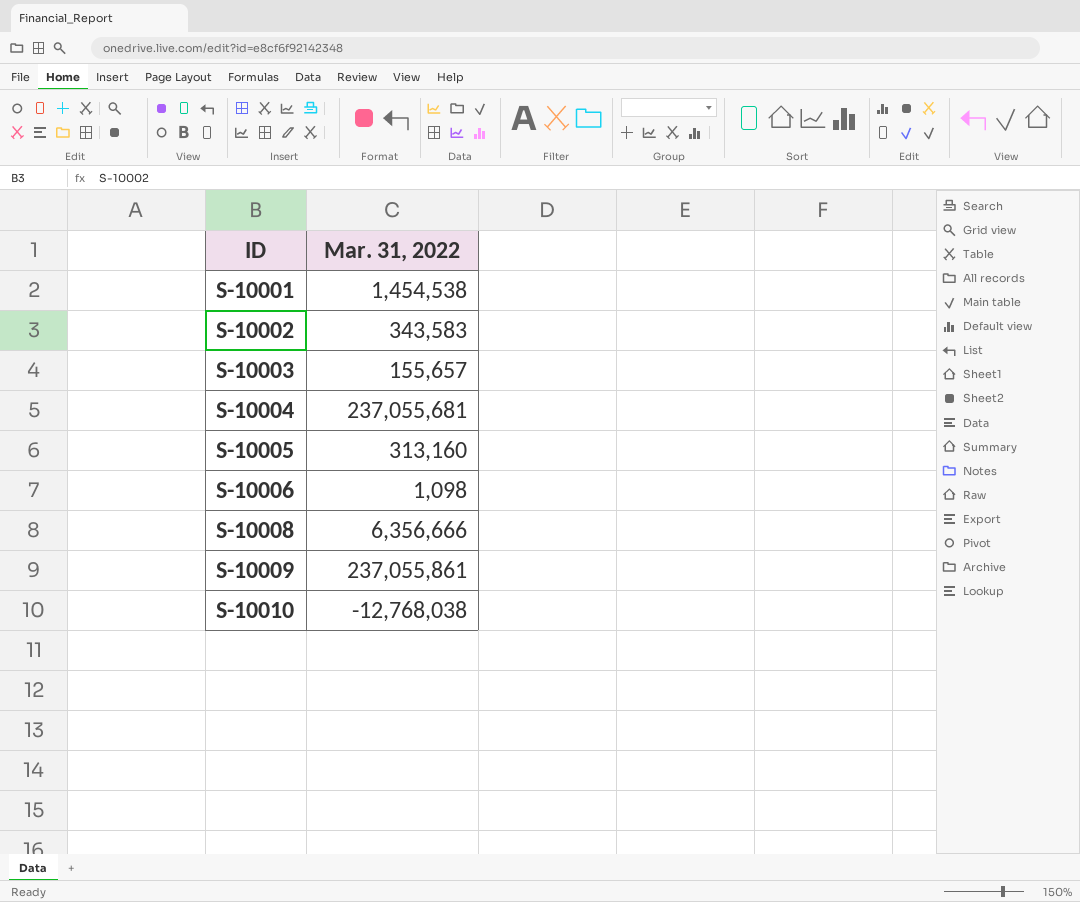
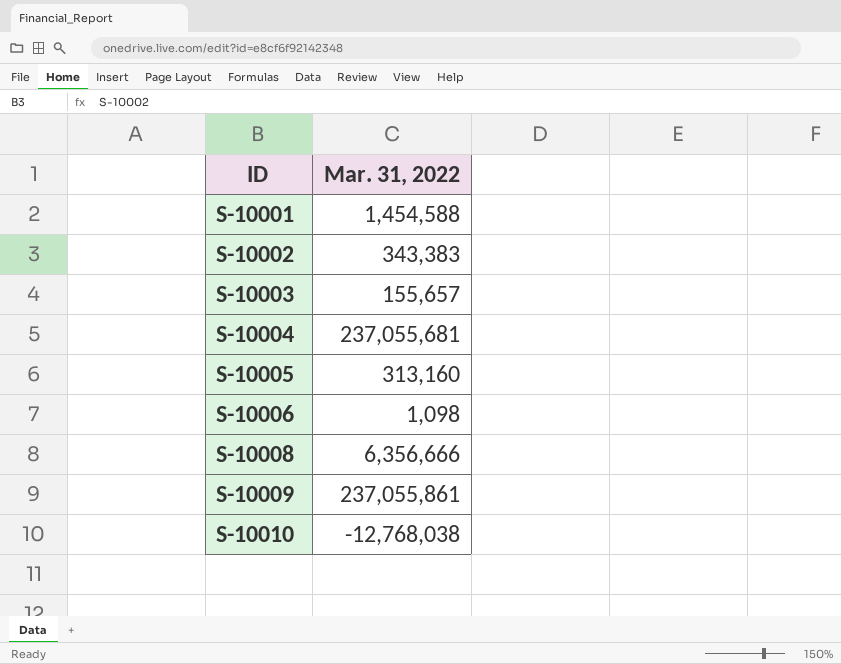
S-10001 | Mar. 31, 2022: 1,454,538 -> 1,454,588
S-10002 | Mar. 31, 2022: 343,583 -> 343,383

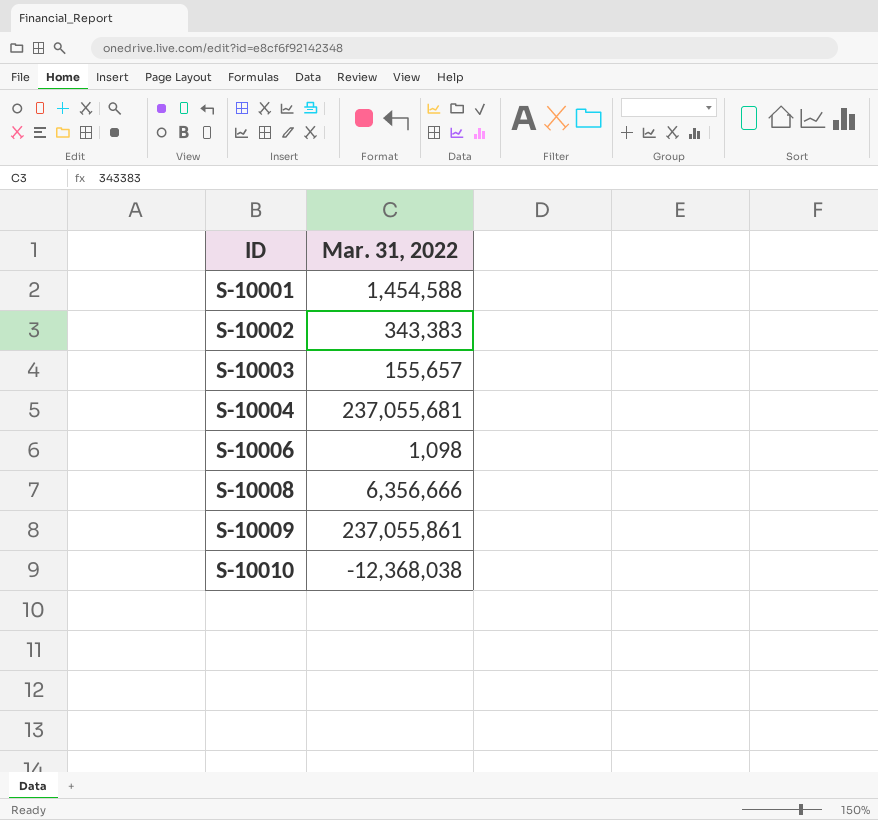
row S-10005: 313,160 -> none
S-10010 | Mar. 31, 2022: -12,768,038 -> -12,368,038

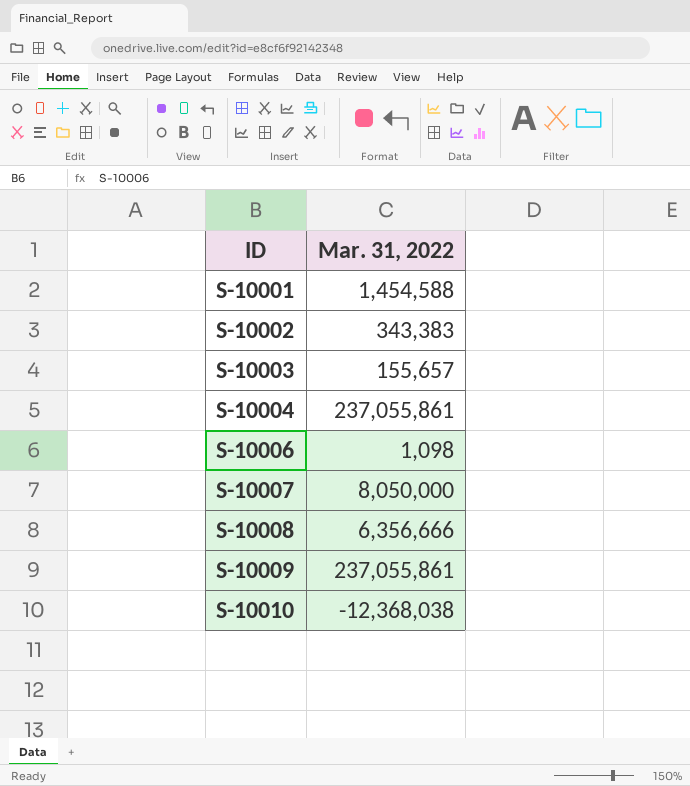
S-10004 | Mar. 31, 2022: 237,055,681 -> 237,055,861
row S-10007: none -> 8,050,000

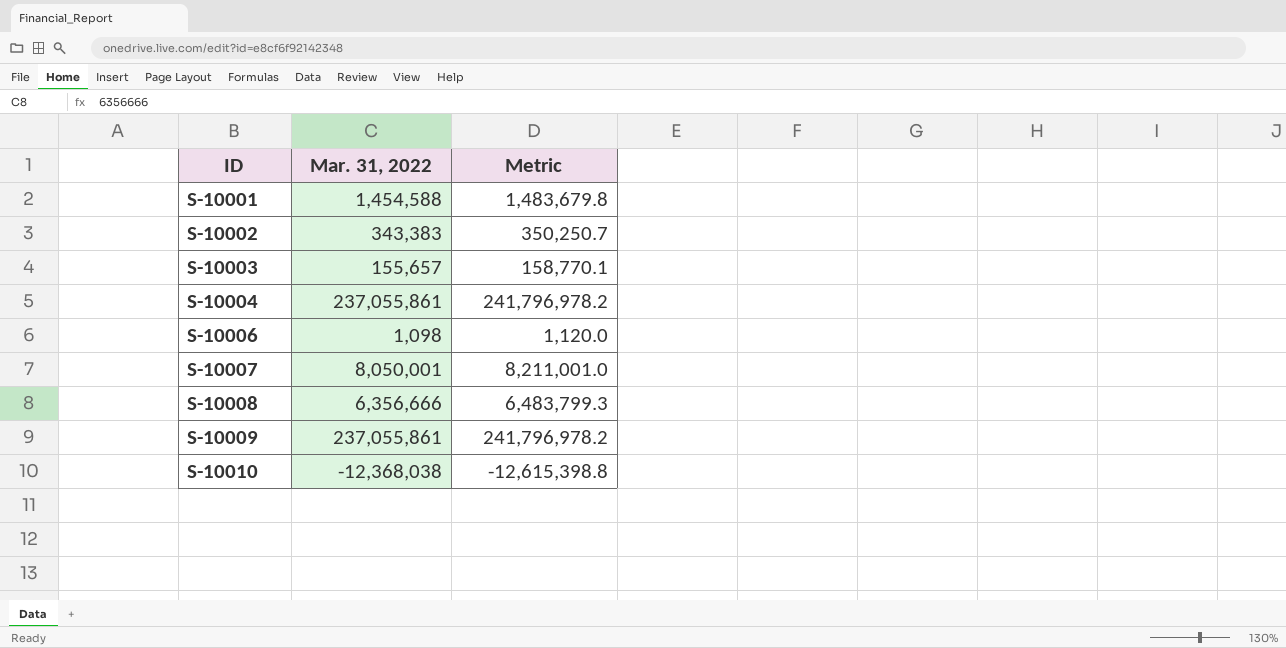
column Metric | formula: none -> [Mar. 31, 2022] * 1.02
S-10007 | Mar. 31, 2022: 8,050,000 -> 8,050,001

